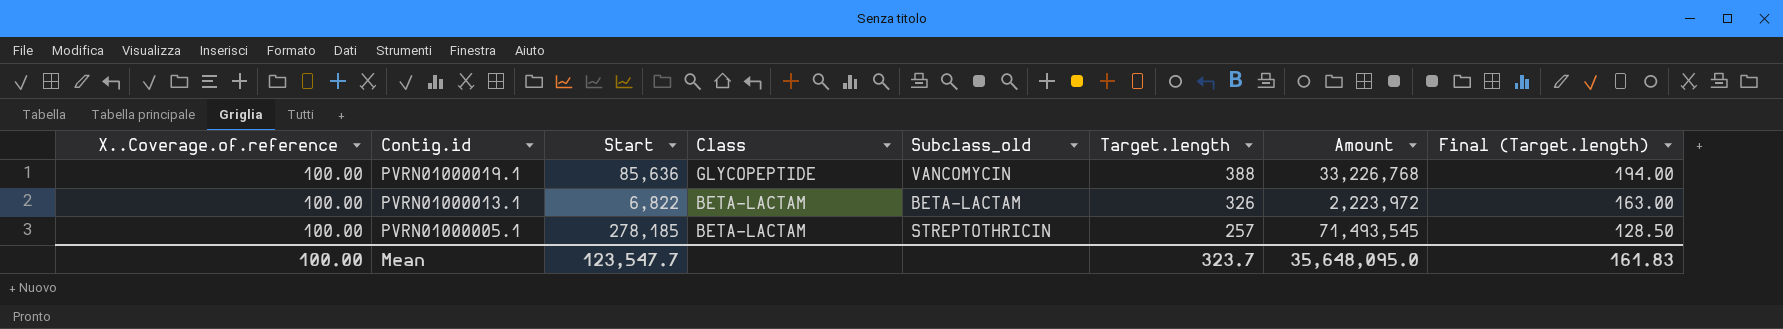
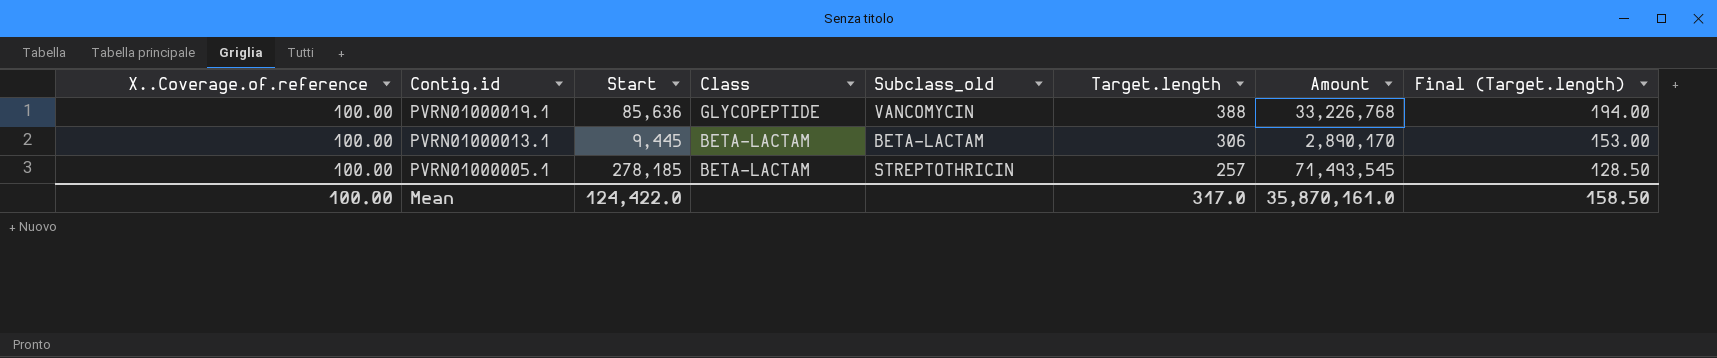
PVRN01000013.1 | Start: 6,822 -> 9,445
PVRN01000013.1 | Target.length: 326 -> 306
PVRN01000013.1 | Amount: 2,223,972 -> 2,890,170
PVRN01000013.1 | Final (Target.length): 163.00 -> 153.00
Mean | Start: 123,547.7 -> 124,422.0
Mean | Target.length: 323.7 -> 317.0
Mean | Amount: 35,648,095.0 -> 35,870,161.0
Mean | Final (Target.length): 161.83 -> 158.50

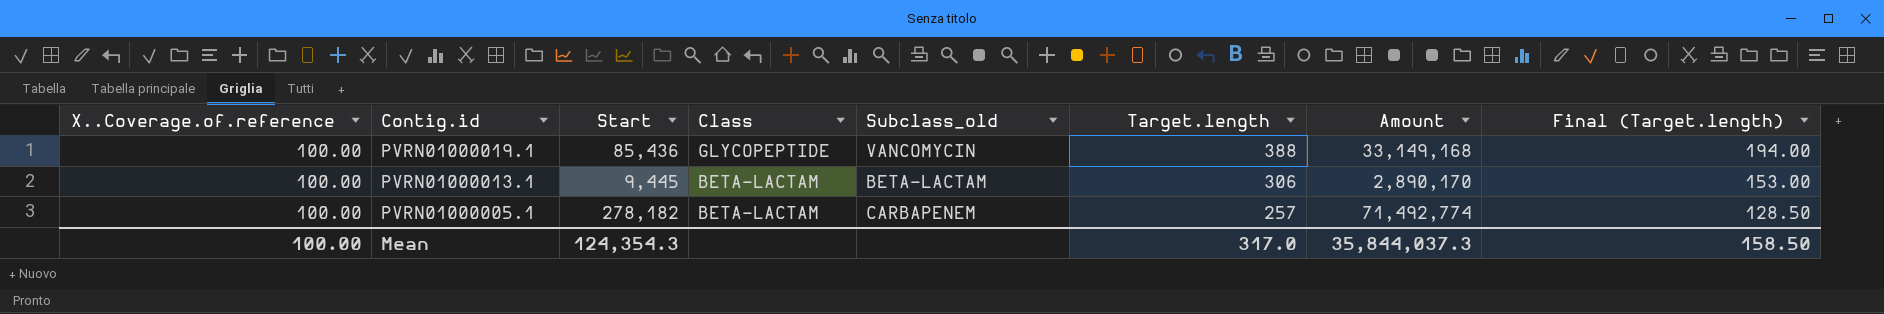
PVRN01000019.1 | Start: 85,636 -> 85,436
PVRN01000019.1 | Amount: 33,226,768 -> 33,149,168
PVRN01000005.1 | Start: 278,185 -> 278,182
PVRN01000005.1 | Subclass_old: STREPTOTHRICIN -> CARBAPENEM
PVRN01000005.1 | Amount: 71,493,545 -> 71,492,774
Mean | Start: 124,422.0 -> 124,354.3
Mean | Amount: 35,870,161.0 -> 35,844,037.3

